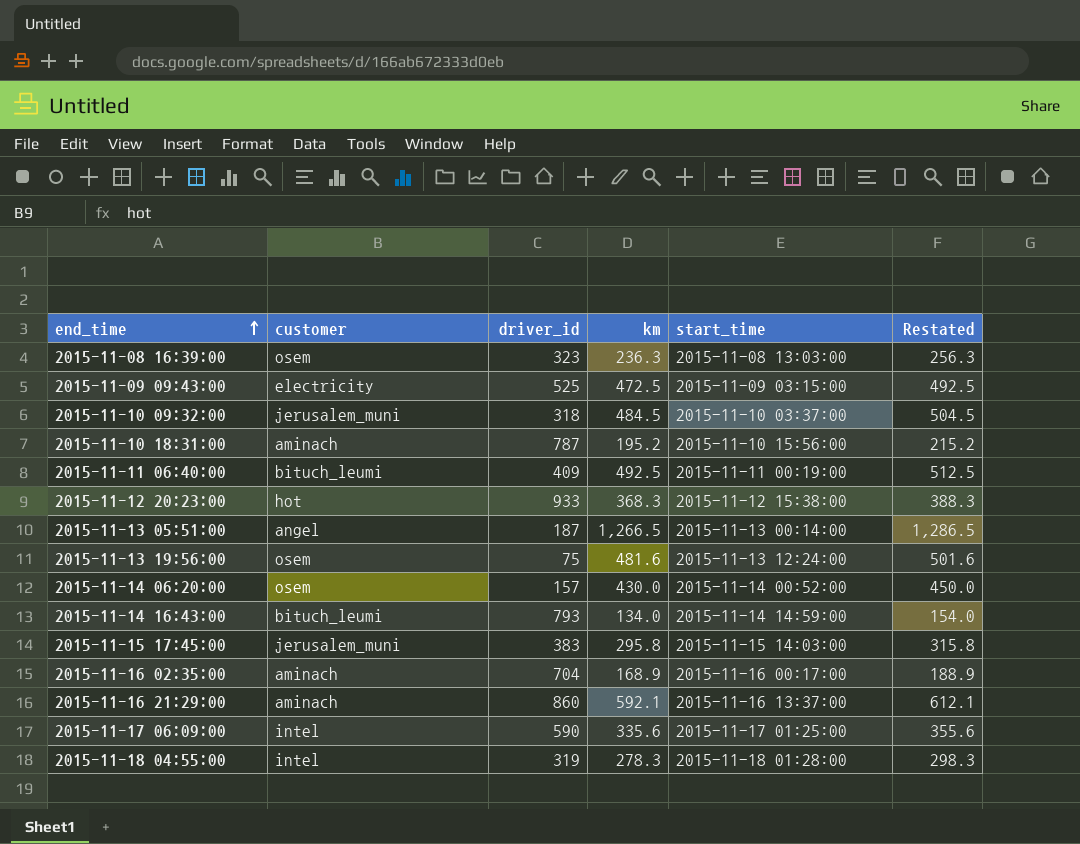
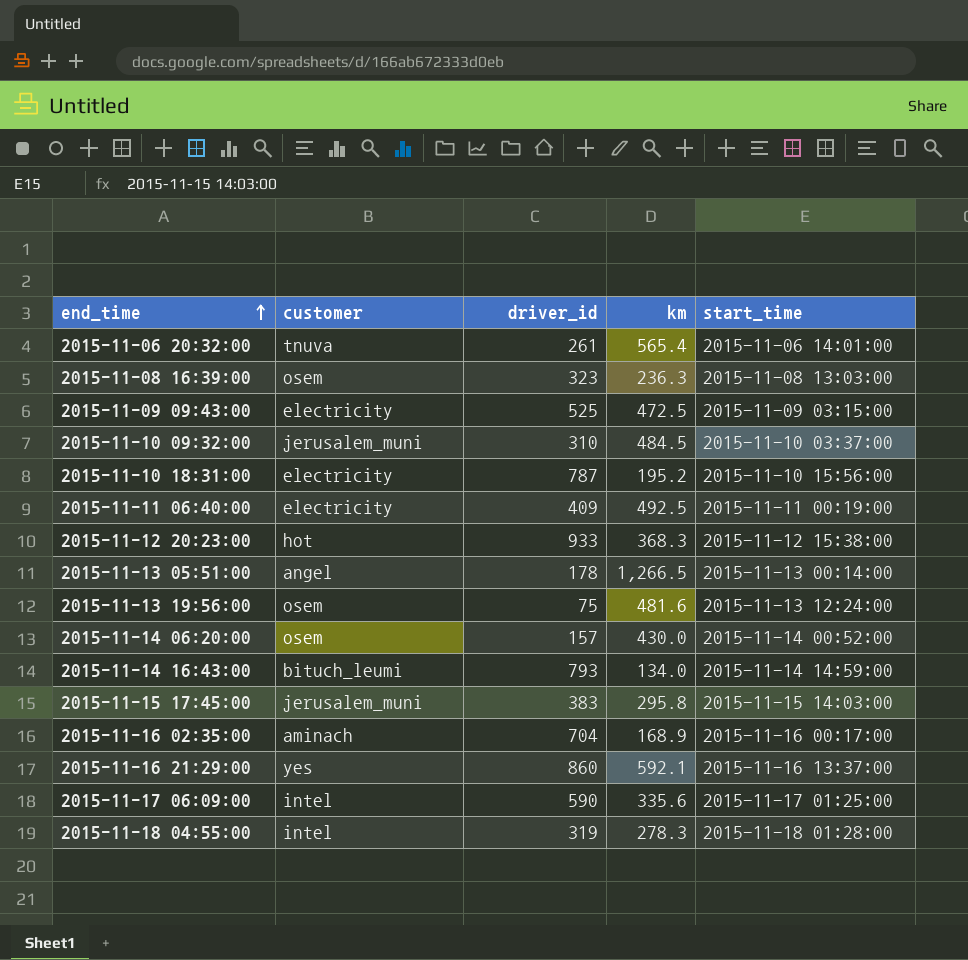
column Restated | formula: [km] + 20 -> none
row 2015-11-06 20:32:00: none -> tnuva | 261 | 565.4 | 2015-11-06 14:01:00
2015-11-10 09:32:00 | driver_id: 318 -> 310
2015-11-10 18:31:00 | customer: aminach -> electricity
2015-11-11 06:40:00 | customer: bituch_leumi -> electricity
2015-11-13 05:51:00 | driver_id: 187 -> 178
2015-11-16 21:29:00 | customer: aminach -> yes

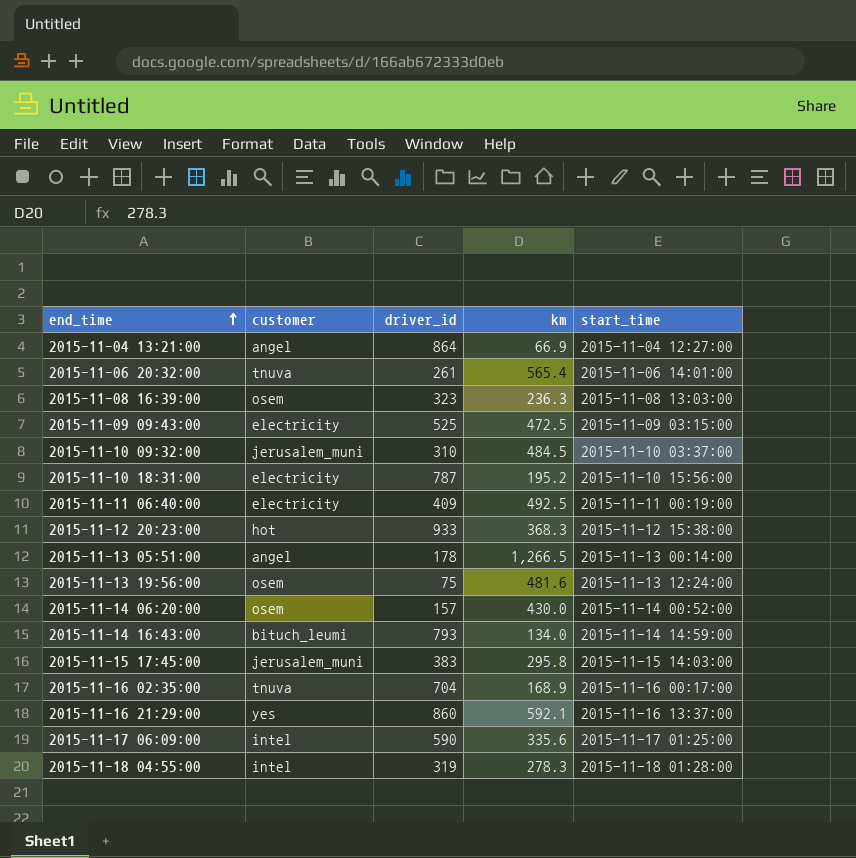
row 2015-11-04 13:21:00: none -> angel | 864 | 66.9 | 2015-11-04 12:27:00
2015-11-16 02:35:00 | customer: aminach -> tnuva

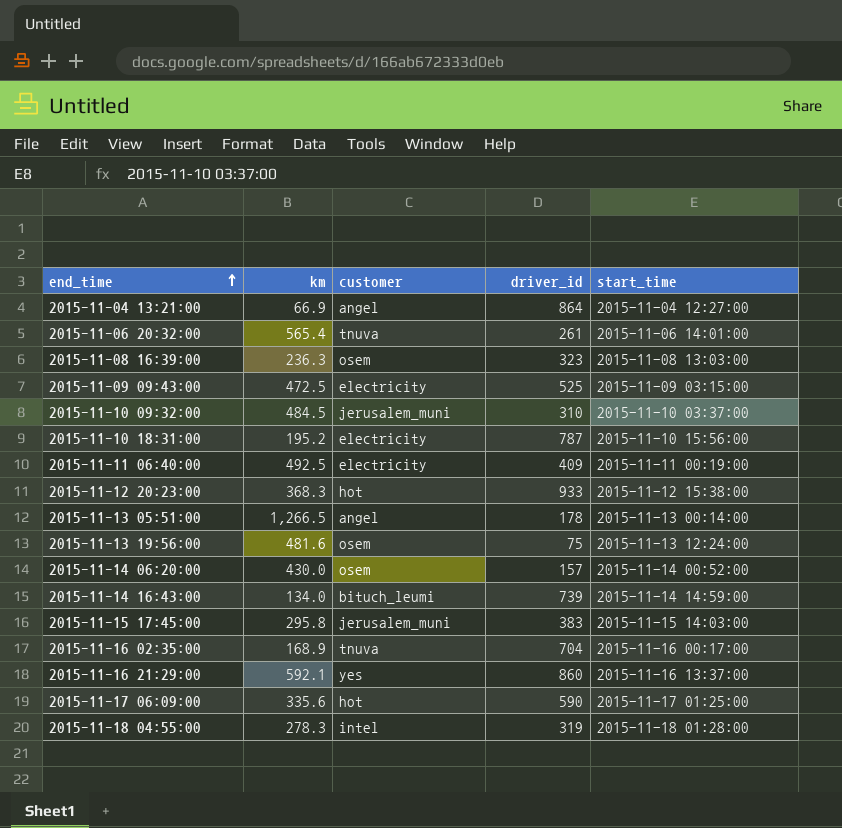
column km | position: 4 -> 2
2015-11-14 16:43:00 | driver_id: 793 -> 739
2015-11-17 06:09:00 | customer: intel -> hot

